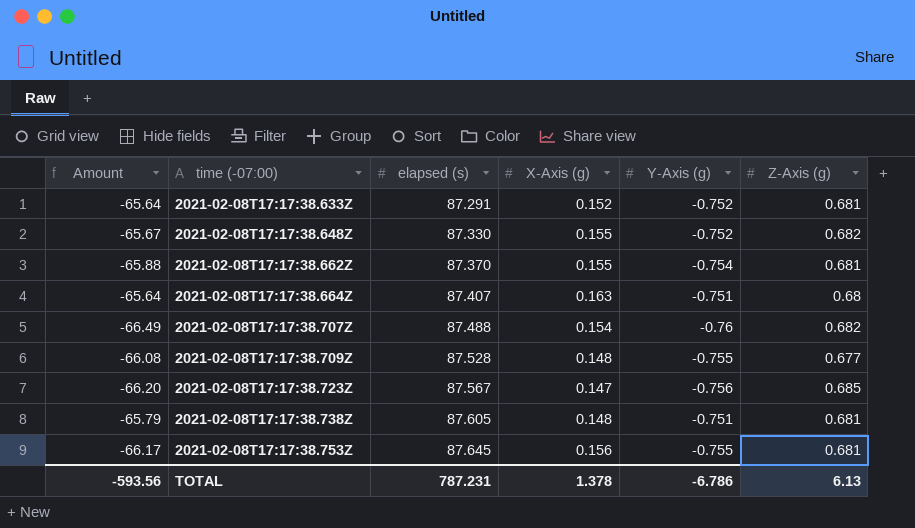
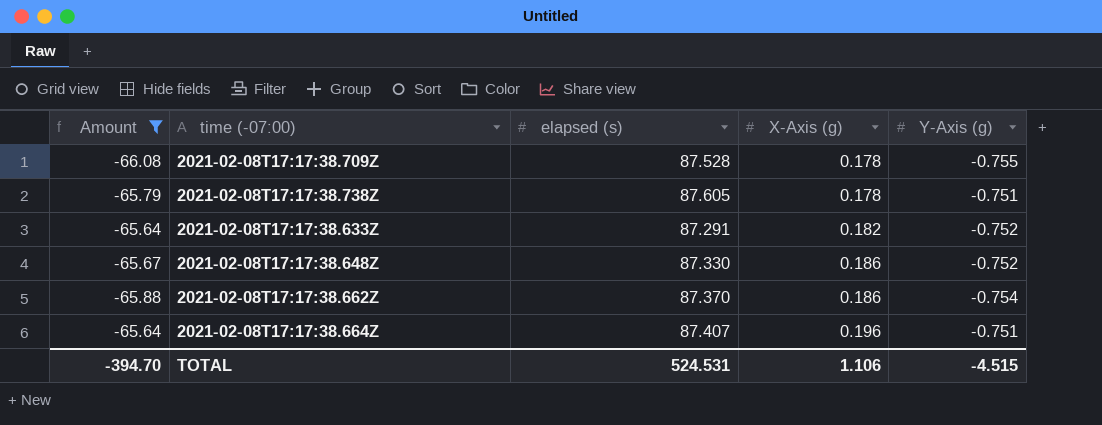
filter: none -> Amount >= -66.08
row order: time (-07:00) ascending -> X-Axis (g) ascending
column Z-Axis (g) | position: 6 -> none
2021-02-08T17:17:38.709Z | X-Axis (g): 0.148 -> 0.178
2021-02-08T17:17:38.738Z | X-Axis (g): 0.148 -> 0.178
2021-02-08T17:17:38.633Z | X-Axis (g): 0.152 -> 0.182
2021-02-08T17:17:38.648Z | X-Axis (g): 0.155 -> 0.186
2021-02-08T17:17:38.662Z | X-Axis (g): 0.155 -> 0.186
2021-02-08T17:17:38.664Z | X-Axis (g): 0.163 -> 0.196
TOTAL | Amount: -593.56 -> -394.70
TOTAL | elapsed (s): 787.231 -> 524.531
TOTAL | X-Axis (g): 1.378 -> 1.106
TOTAL | Y-Axis (g): -6.786 -> -4.515

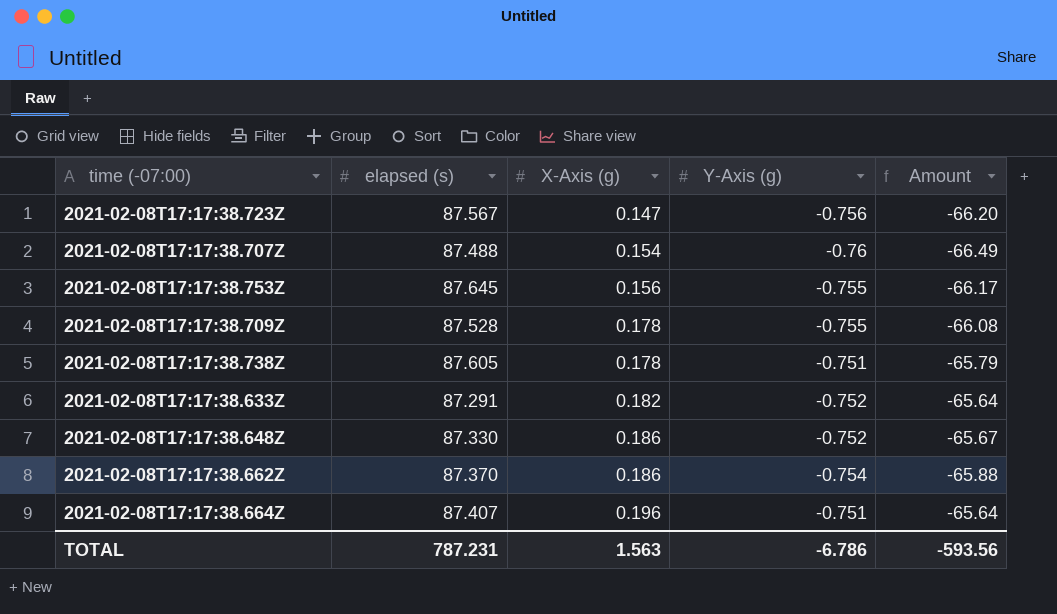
filter: Amount >= -66.08 -> none
column Amount | position: 1 -> 5
TOTAL | elapsed (s): 524.531 -> 787.231
TOTAL | X-Axis (g): 1.106 -> 1.563
TOTAL | Y-Axis (g): -4.515 -> -6.786
TOTAL | Amount: -394.70 -> -593.56

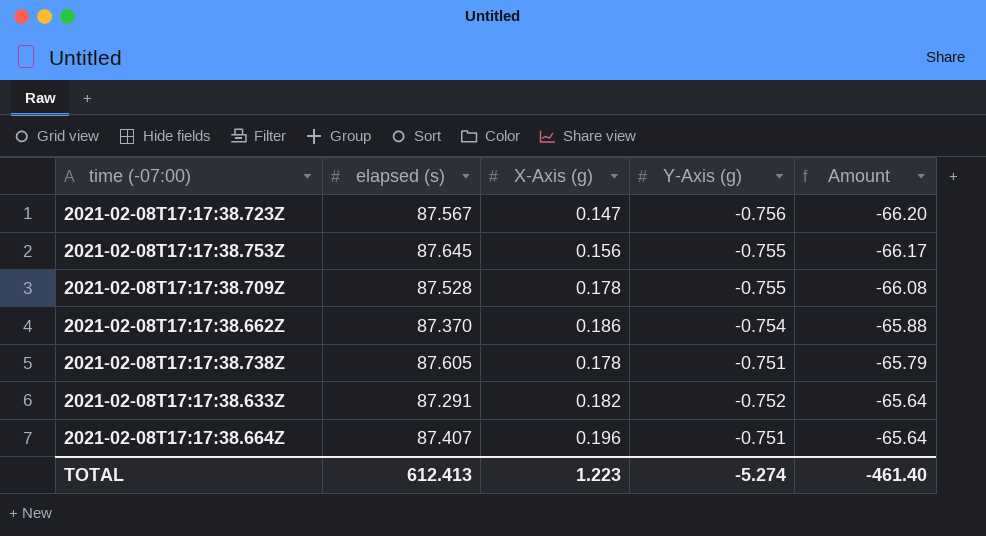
row order: X-Axis (g) ascending -> Amount ascending
row 2021-02-08T17:17:38.707Z: 87.488 | 0.154 | -0.76 | -66.49 -> none
row 2021-02-08T17:17:38.648Z: 87.330 | 0.186 | -0.752 | -65.67 -> none
TOTAL | elapsed (s): 787.231 -> 612.413
TOTAL | X-Axis (g): 1.563 -> 1.223
TOTAL | Y-Axis (g): -6.786 -> -5.274
TOTAL | Amount: -593.56 -> -461.40

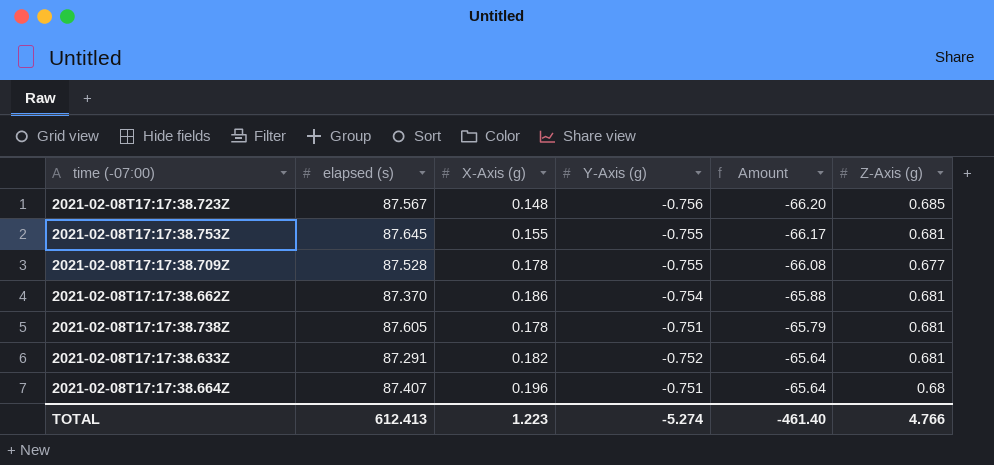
column Z-Axis (g) | position: none -> 6
2021-02-08T17:17:38.723Z | X-Axis (g): 0.147 -> 0.148
2021-02-08T17:17:38.753Z | X-Axis (g): 0.156 -> 0.155

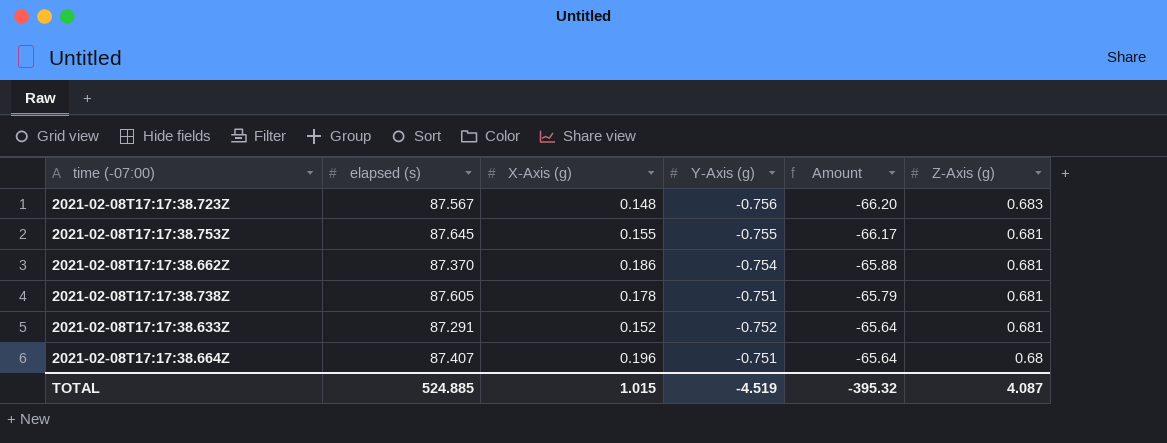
row 2021-02-08T17:17:38.709Z: 87.528 | 0.178 | -0.755 | -66.08 | 0.677 -> none
2021-02-08T17:17:38.723Z | Z-Axis (g): 0.685 -> 0.683
2021-02-08T17:17:38.633Z | X-Axis (g): 0.182 -> 0.152
TOTAL | elapsed (s): 612.413 -> 524.885
TOTAL | X-Axis (g): 1.223 -> 1.015
TOTAL | Y-Axis (g): -5.274 -> -4.519
TOTAL | Amount: -461.40 -> -395.32
TOTAL | Z-Axis (g): 4.766 -> 4.087

